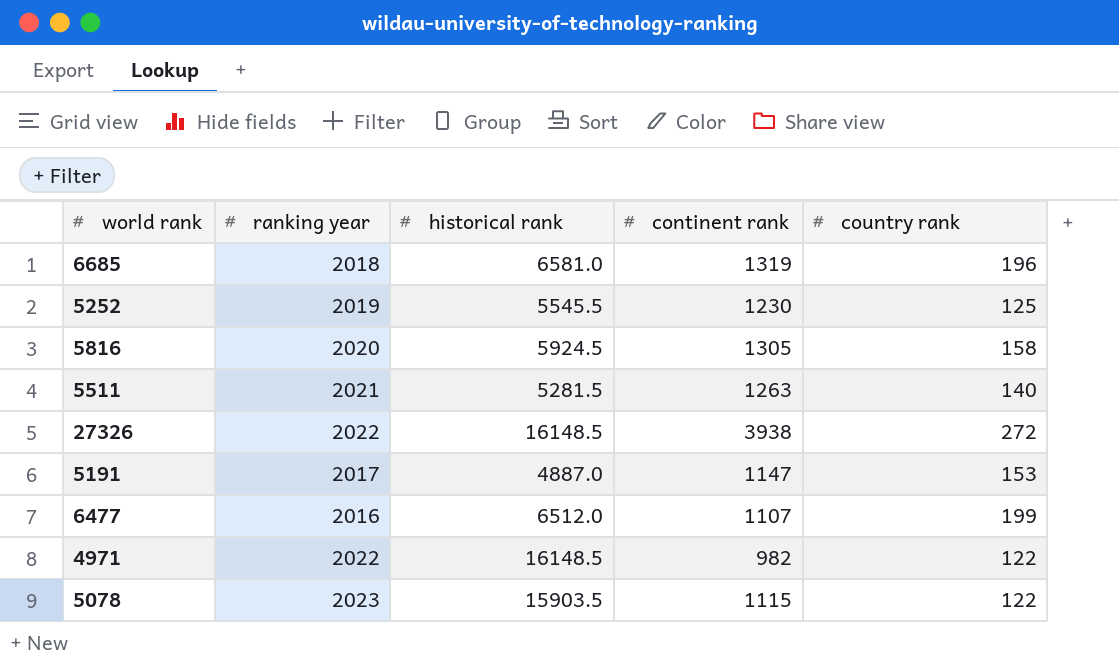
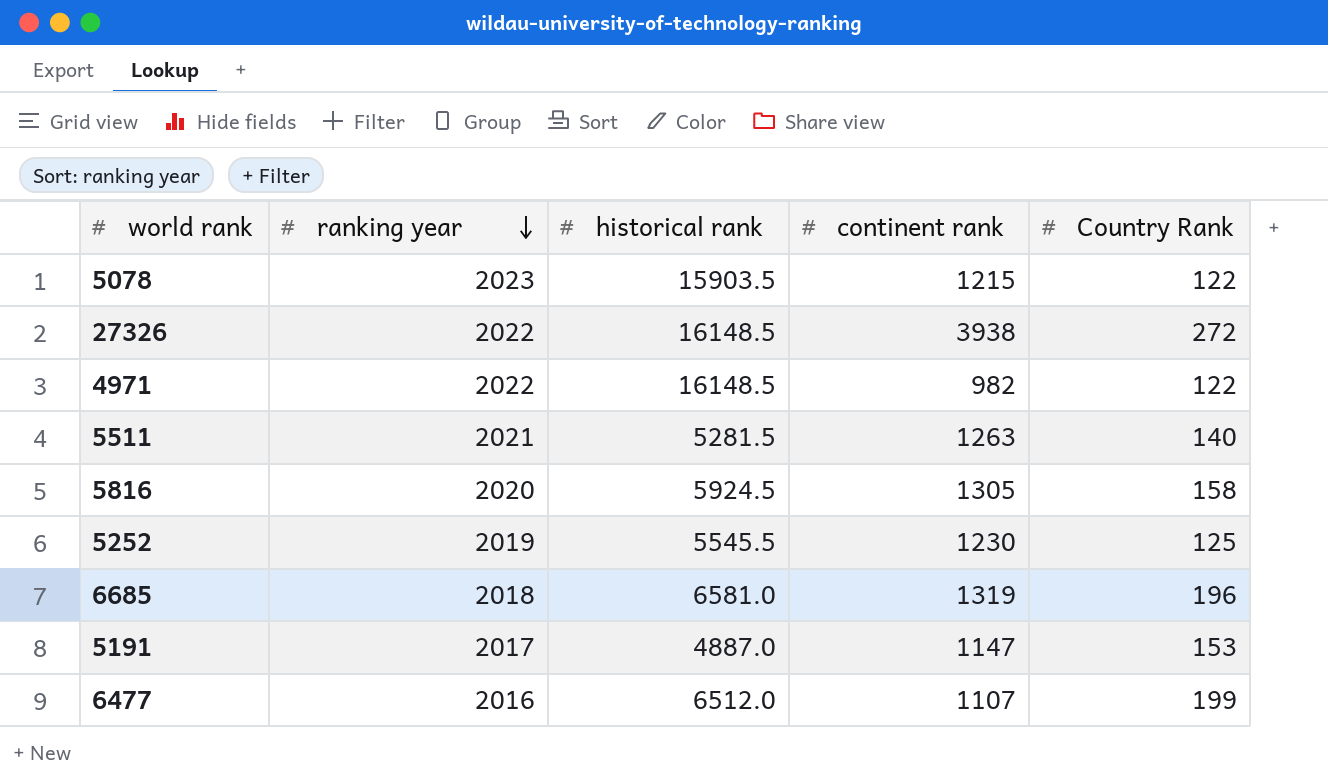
row order: none -> ranking year descending
column name: country rank -> Country Rank
5078 | continent rank: 1115 -> 1215

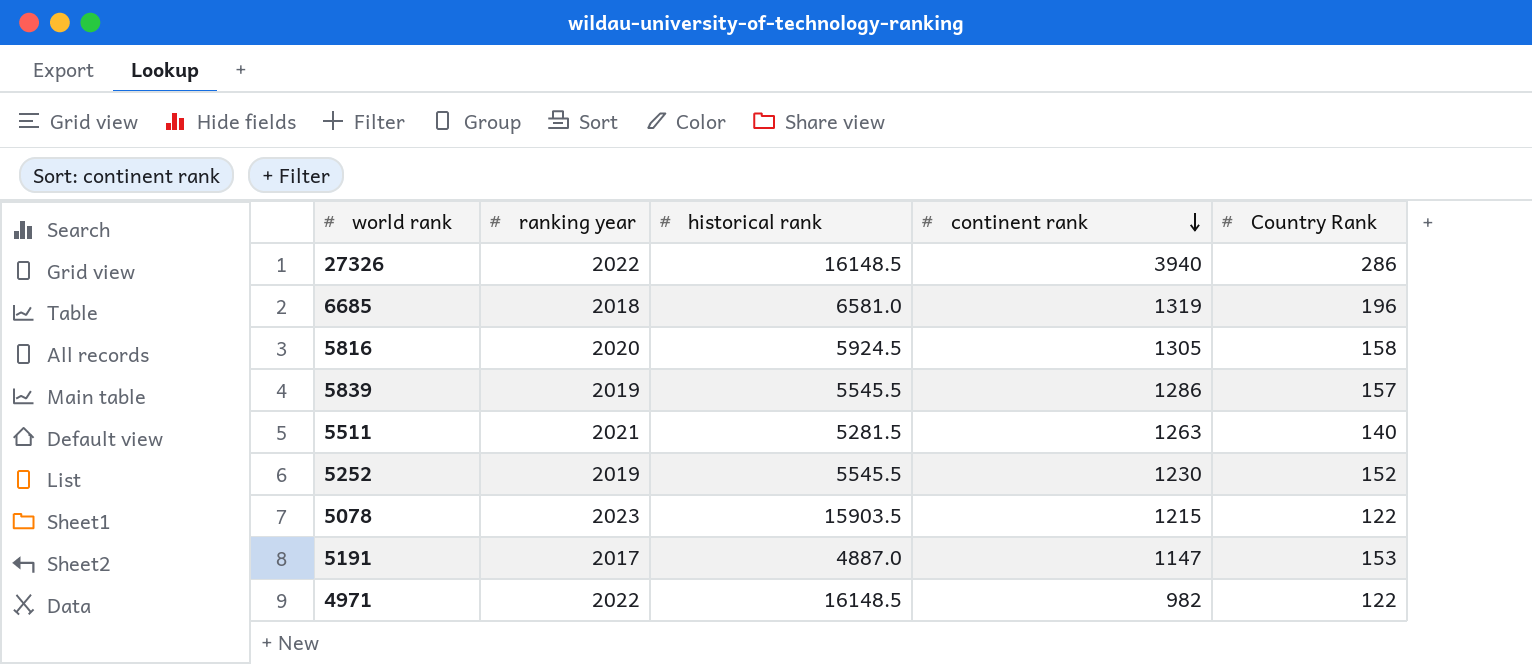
row order: ranking year descending -> continent rank descending
row 6477: 2016 | 6512.0 | 1107 | 199 -> none
27326 | continent rank: 3938 -> 3940
27326 | Country Rank: 272 -> 286
row 5839: none -> 2019 | 5545.5 | 1286 | 157
5252 | Country Rank: 125 -> 152

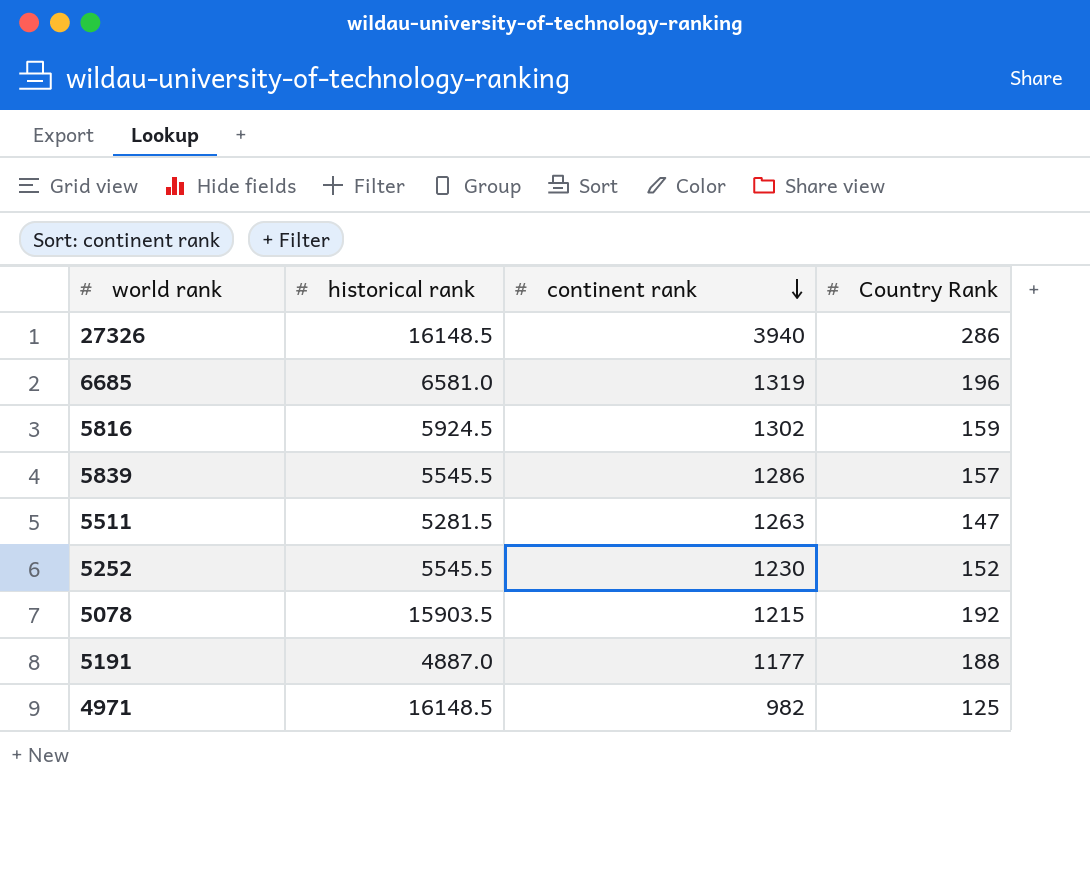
column ranking year | position: 2 -> none
5816 | continent rank: 1305 -> 1302
5816 | Country Rank: 158 -> 159
5511 | Country Rank: 140 -> 147
5078 | Country Rank: 122 -> 192
5191 | continent rank: 1147 -> 1177
5191 | Country Rank: 153 -> 188
4971 | Country Rank: 122 -> 125

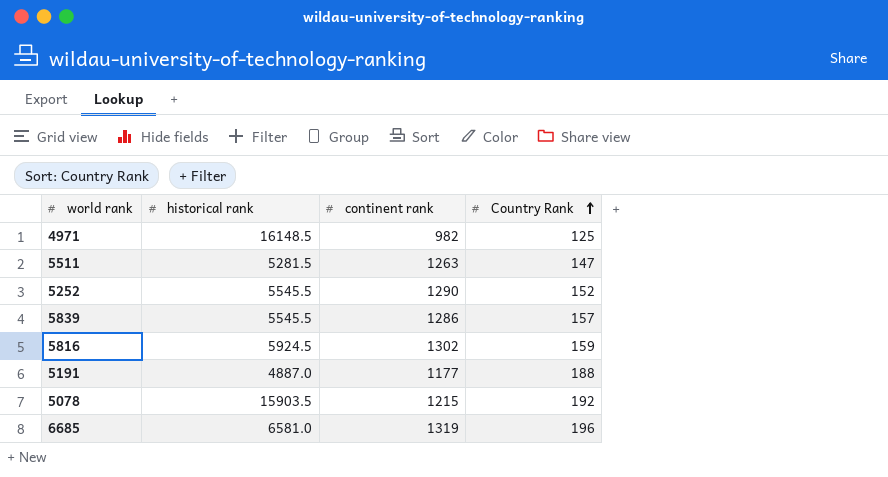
row order: continent rank descending -> Country Rank ascending
row 27326: 16148.5 | 3940 | 286 -> none
5252 | continent rank: 1230 -> 1290

